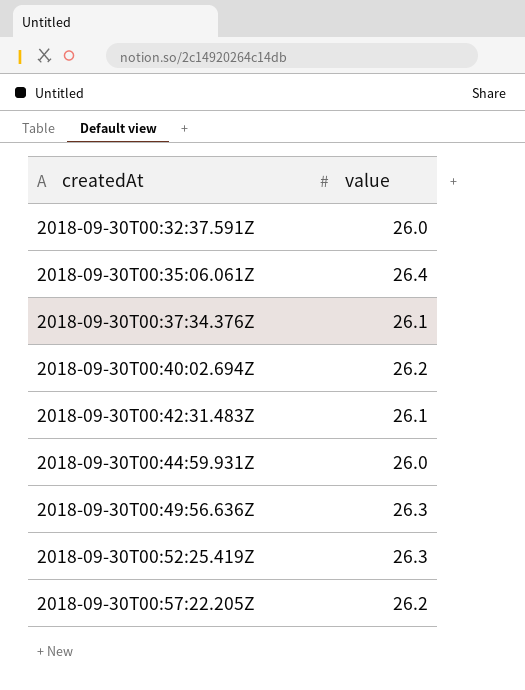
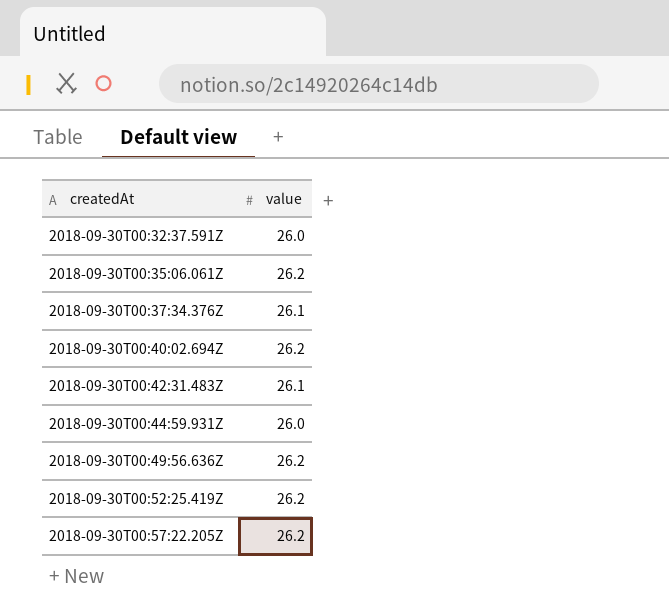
2018-09-30T00:35:06.061Z | value: 26.4 -> 26.2
2018-09-30T00:49:56.636Z | value: 26.3 -> 26.2
2018-09-30T00:52:25.419Z | value: 26.3 -> 26.2

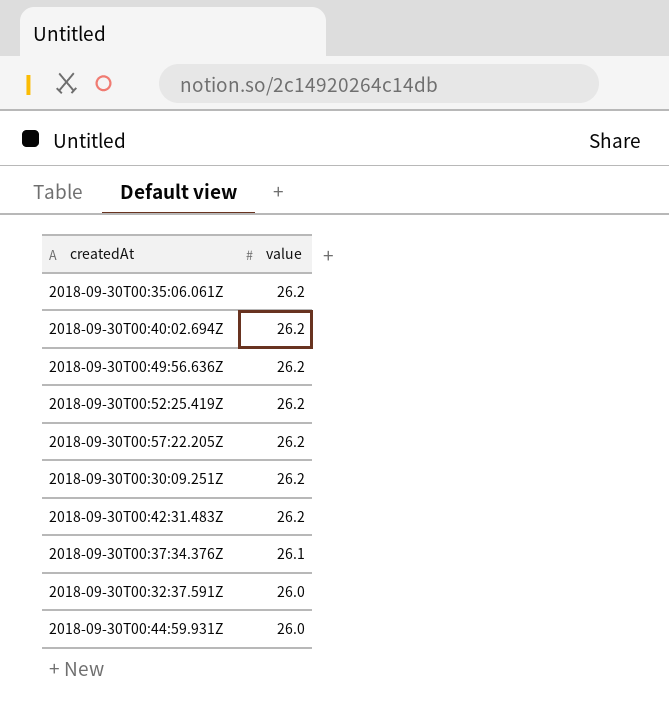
row order: createdAt ascending -> value descending
row 2018-09-30T00:30:09.251Z: none -> 26.2
2018-09-30T00:42:31.483Z | value: 26.1 -> 26.2

